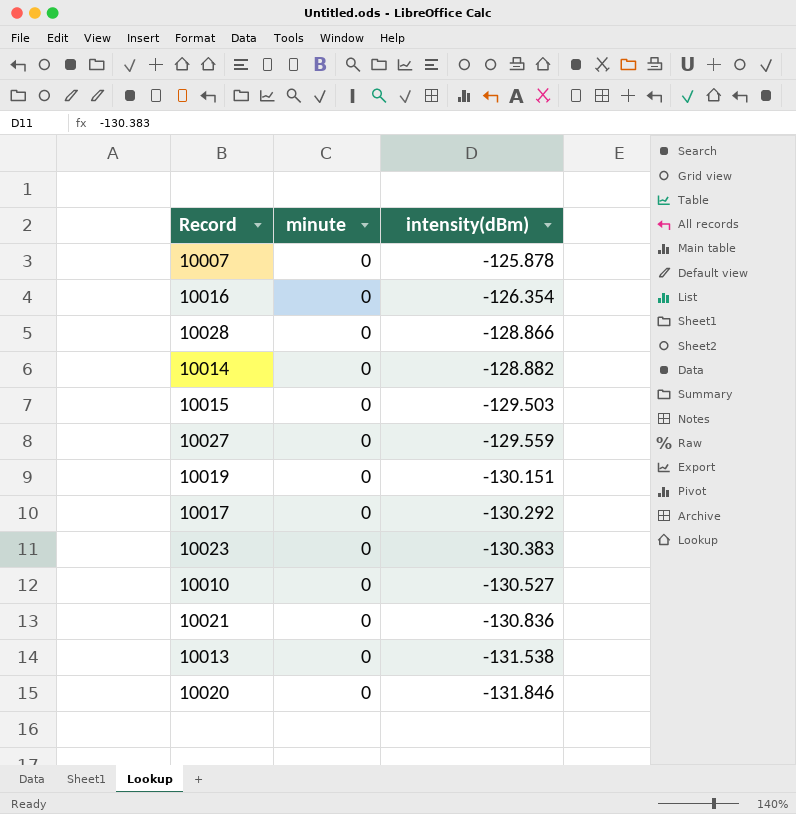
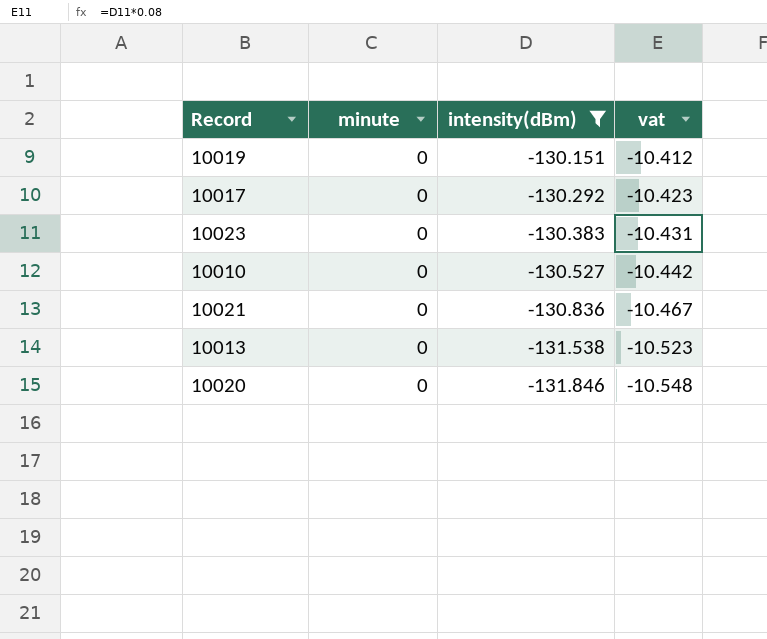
filter: none -> intensity(dBm) <= -130.151
column vat | formula: none -> [intensity(dBm)] * 0.08

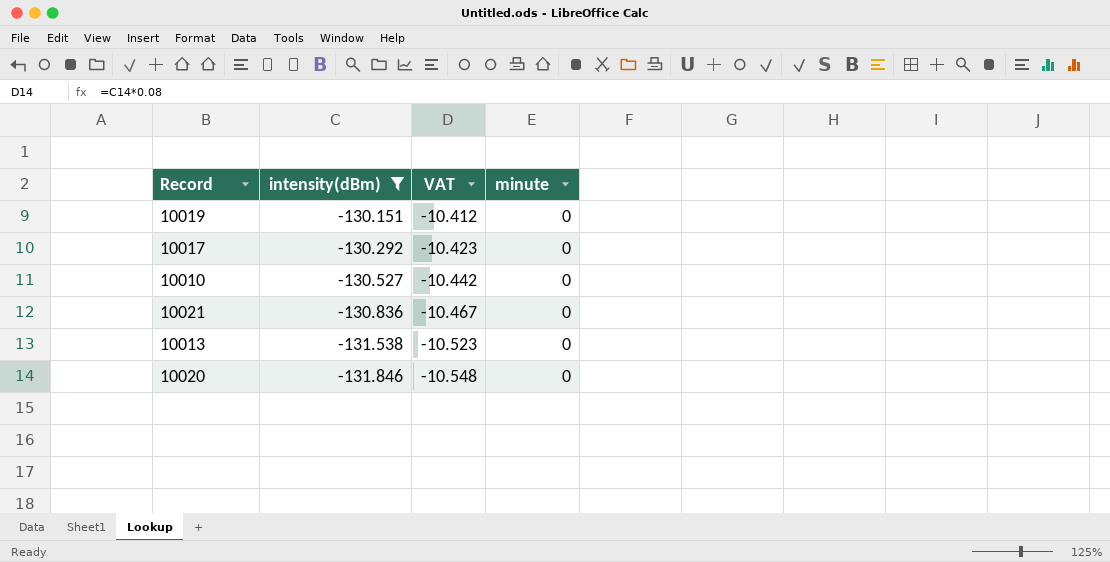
column name: vat -> VAT
column minute | position: 2 -> 4
row 10023: 0 | -130.383 | -10.431 -> none

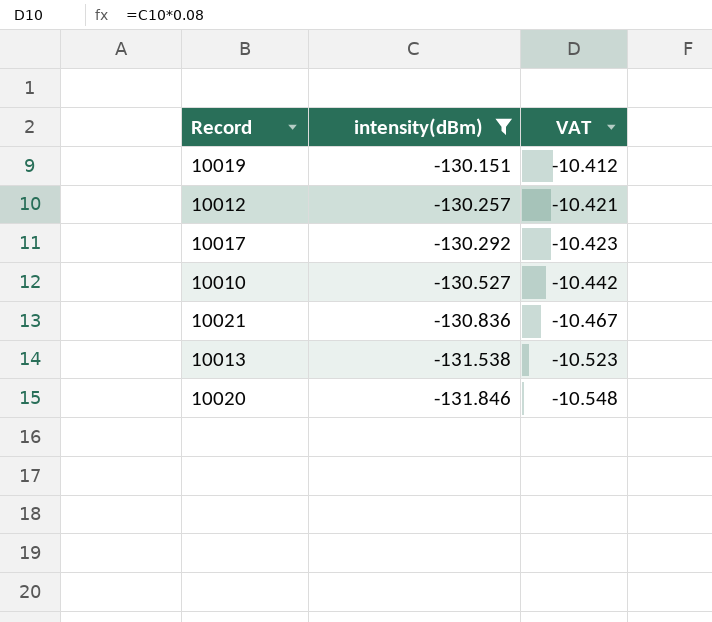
column minute | position: 4 -> none
row 10012: none -> -130.257 | -10.421

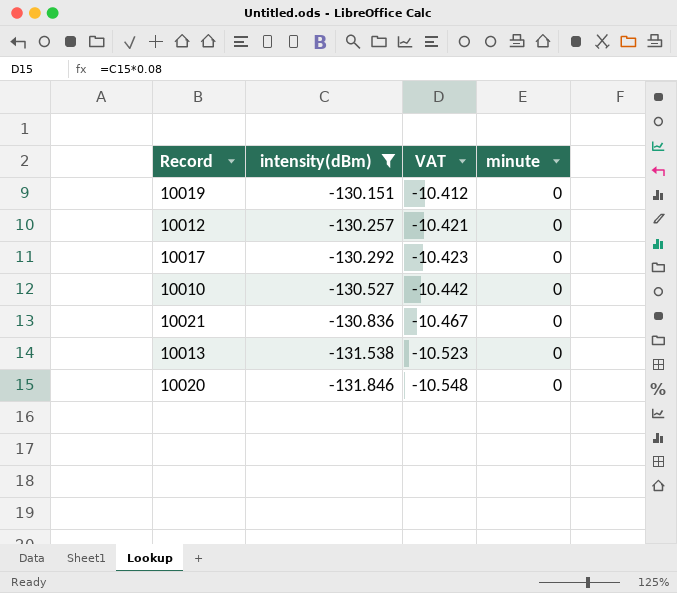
column minute | position: none -> 4

